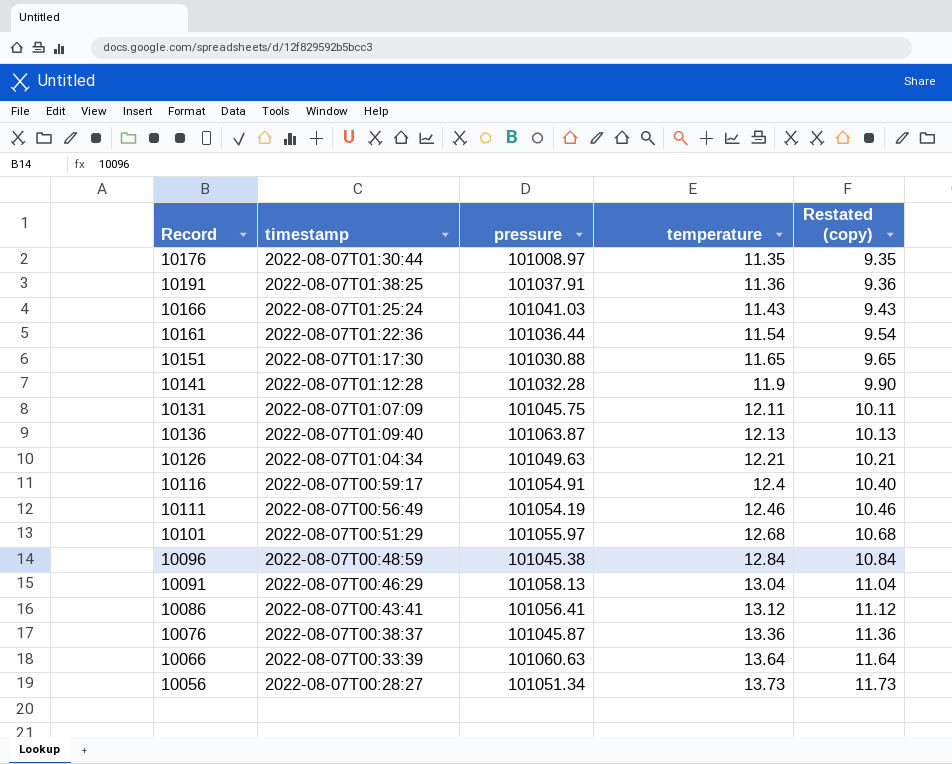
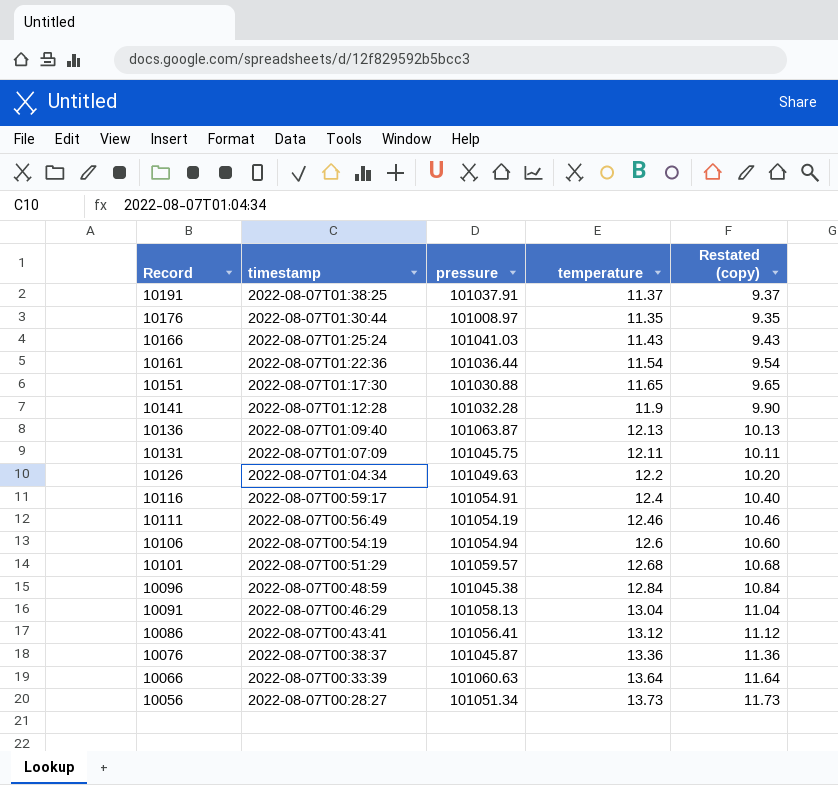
row order: temperature ascending -> Record descending
10191 | temperature: 11.36 -> 11.37
10191 | Restated (copy): 9.36 -> 9.37
10126 | temperature: 12.21 -> 12.2
10126 | Restated (copy): 10.21 -> 10.20
row 10106: none -> 2022-08-07T00:54:19 | 101054.94 | 12.6 | 10.60
10101 | pressure: 101055.97 -> 101059.57

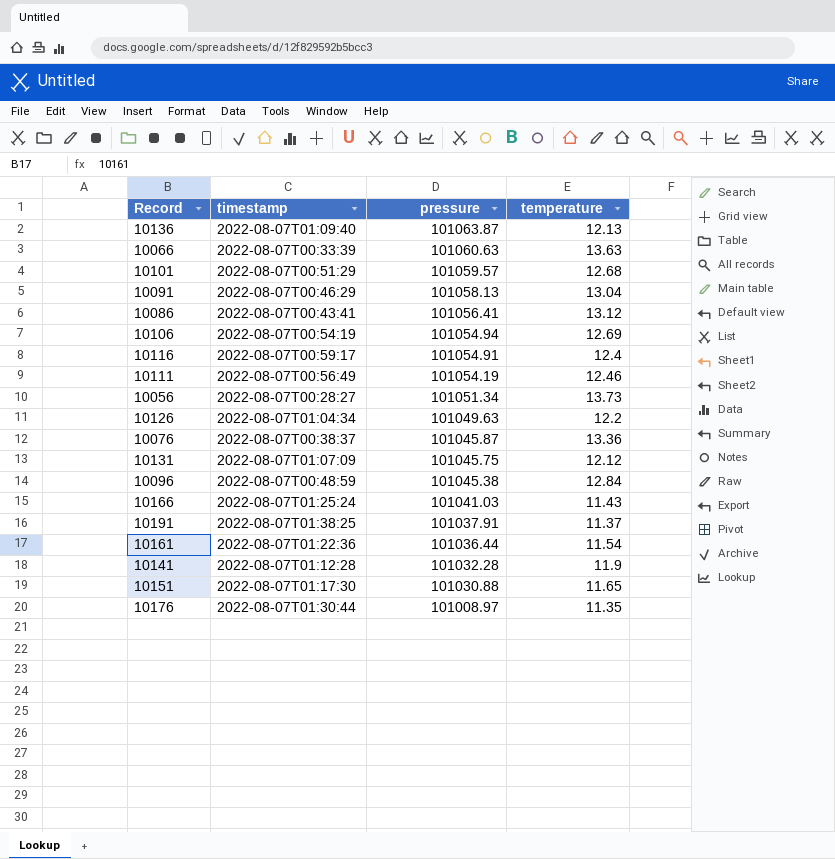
row order: Record descending -> pressure descending
column Restated (copy) | formula: [temperature] - 2 -> none
10066 | temperature: 13.64 -> 13.63
10106 | temperature: 12.6 -> 12.69
10131 | temperature: 12.11 -> 12.12

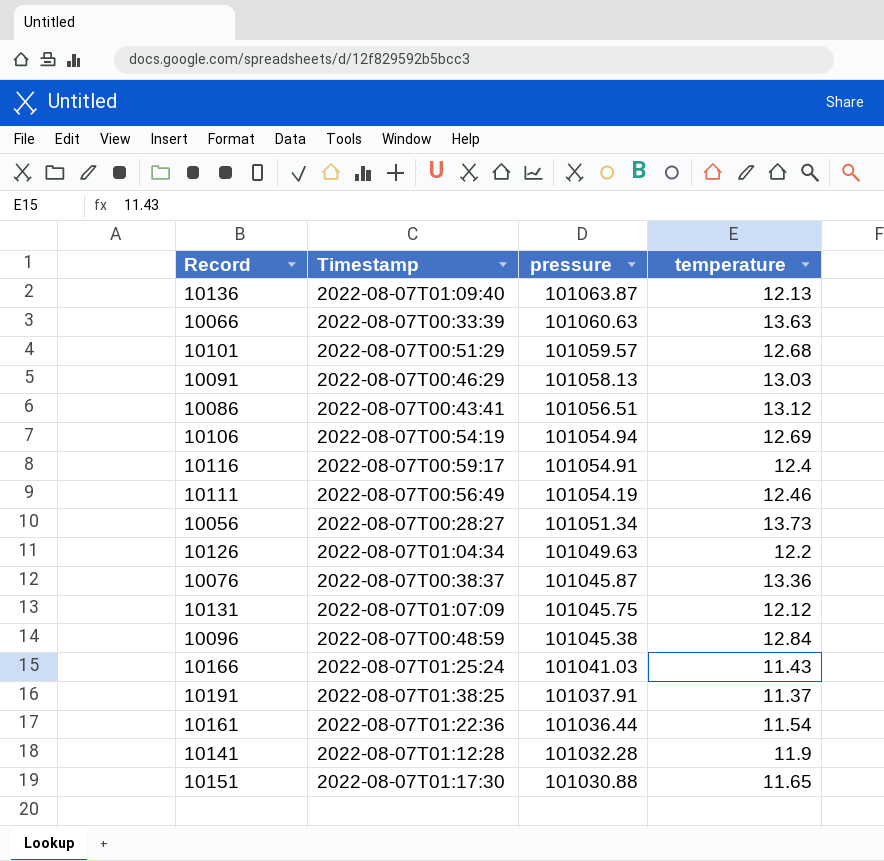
column name: timestamp -> Timestamp
row 10176: 2022-08-07T01:30:44 | 101008.97 | 11.35 -> none
10091 | temperature: 13.04 -> 13.03
10086 | pressure: 101056.41 -> 101056.51

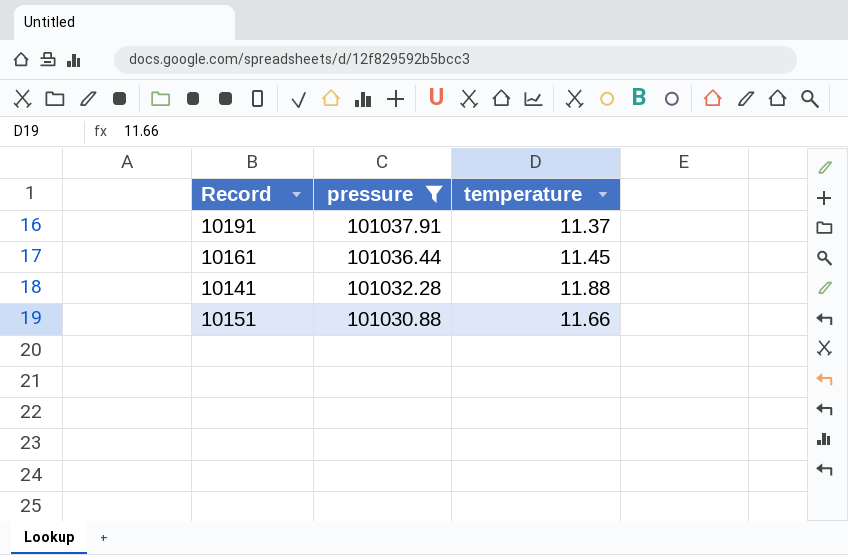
filter: none -> pressure <= 101037.91
column Timestamp | position: 2 -> none
10161 | temperature: 11.54 -> 11.45
10141 | temperature: 11.9 -> 11.88
10151 | temperature: 11.65 -> 11.66

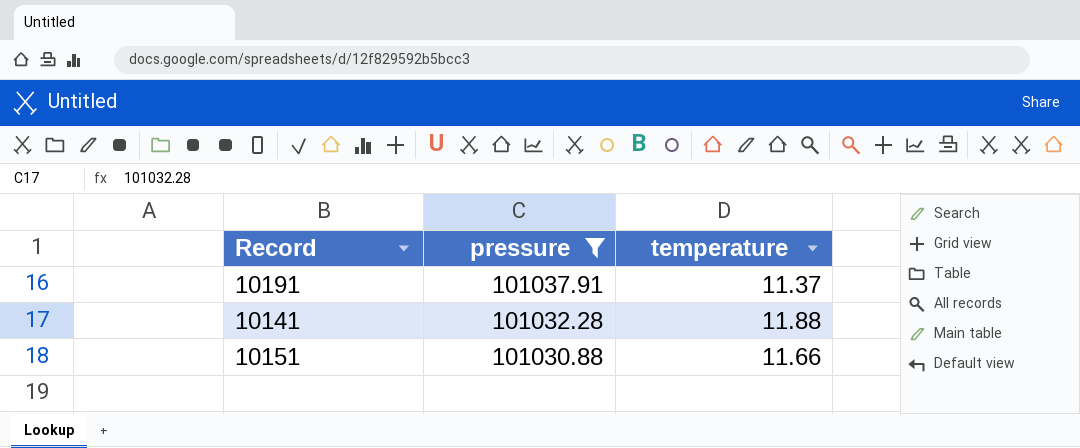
row 10161: 101036.44 | 11.45 -> none

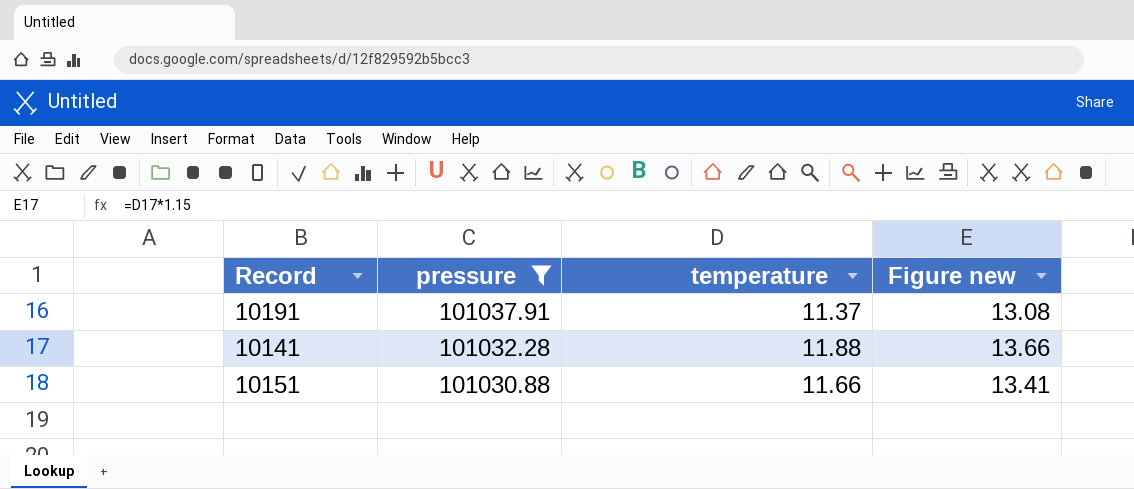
column Figure new | formula: none -> [temperature] * 1.15

